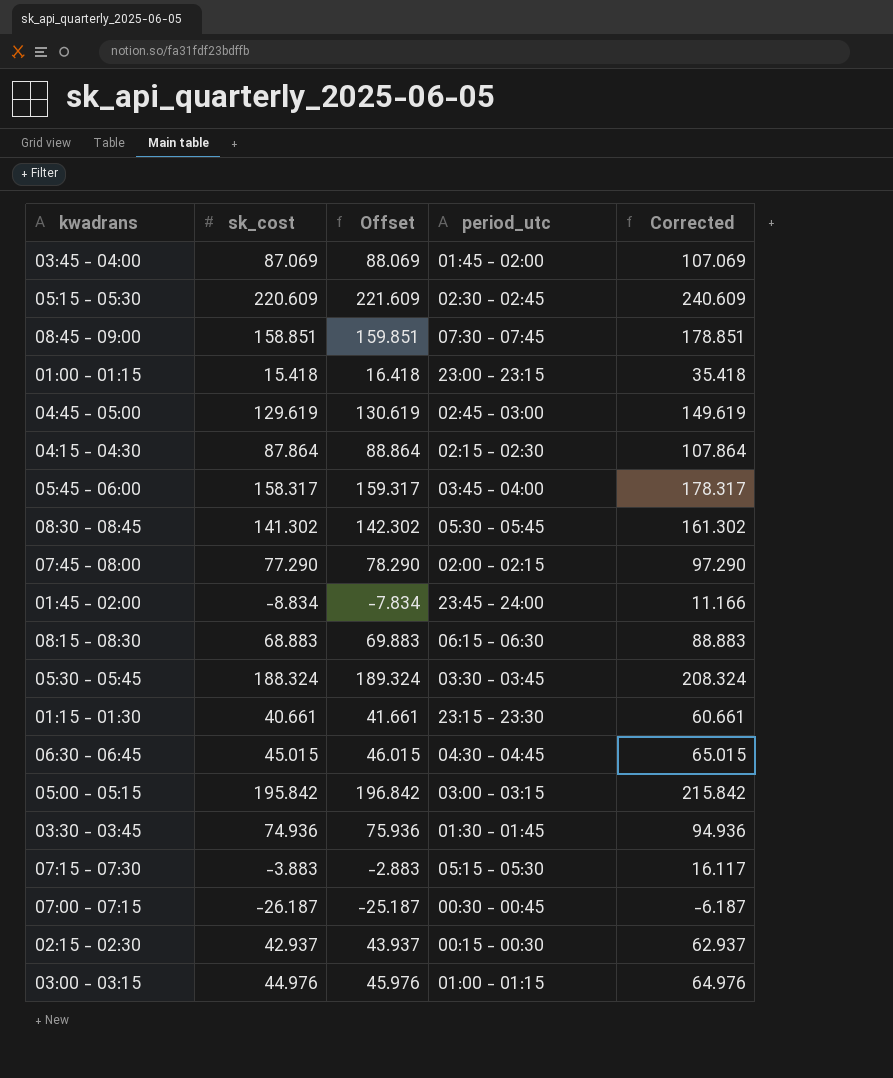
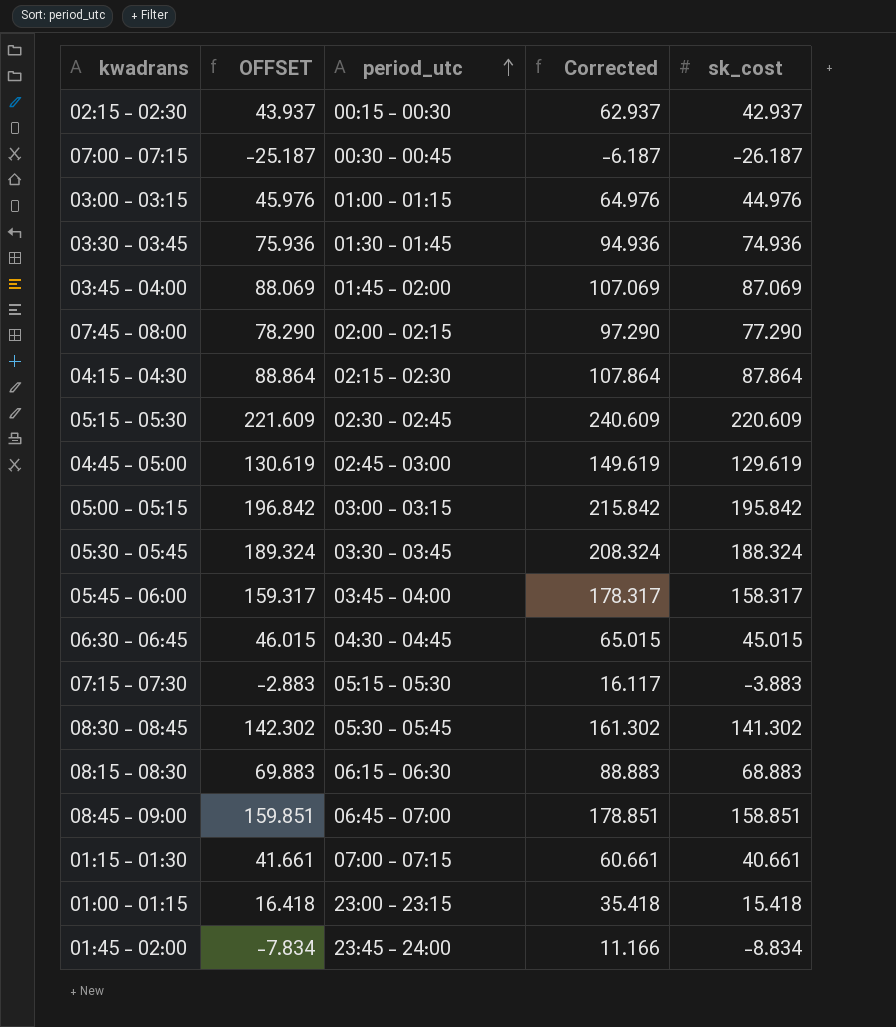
row order: none -> period_utc ascending
column name: Offset -> OFFSET
column sk_cost | position: 2 -> 5
08:45 - 09:00 | period_utc: 07:30 - 07:45 -> 06:45 - 07:00
01:15 - 01:30 | period_utc: 23:15 - 23:30 -> 07:00 - 07:15

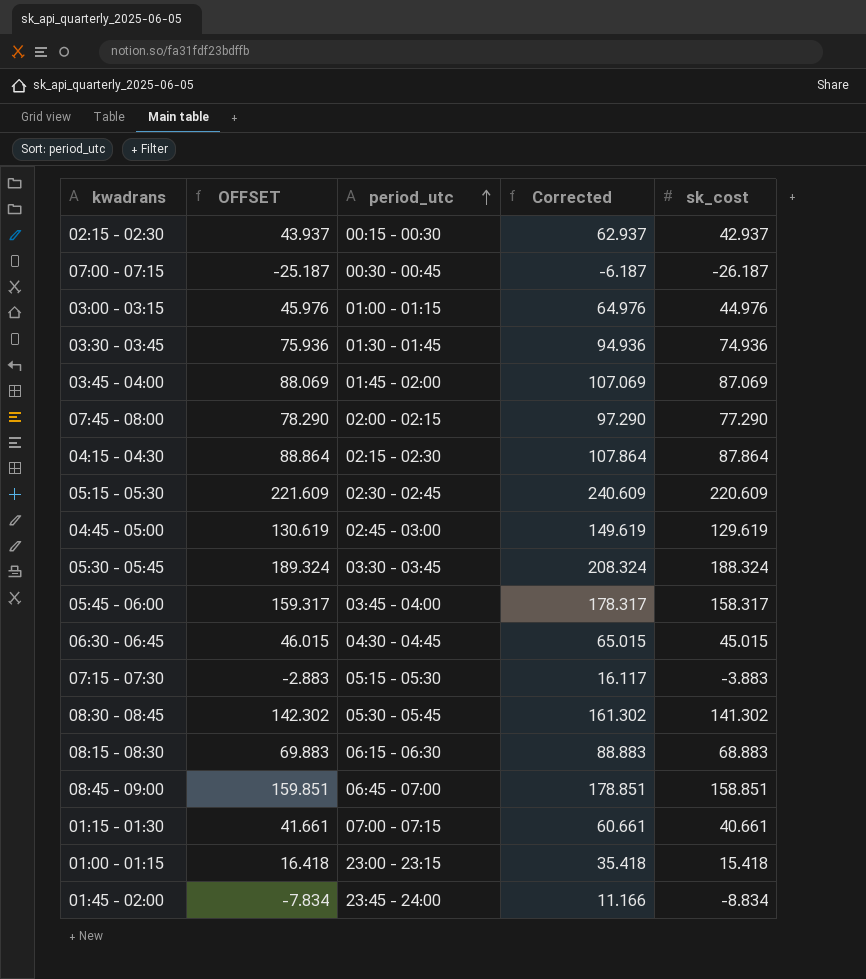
row 05:00 - 05:15: 196.842 | 03:00 - 03:15 | 215.842 | 195.842 -> none

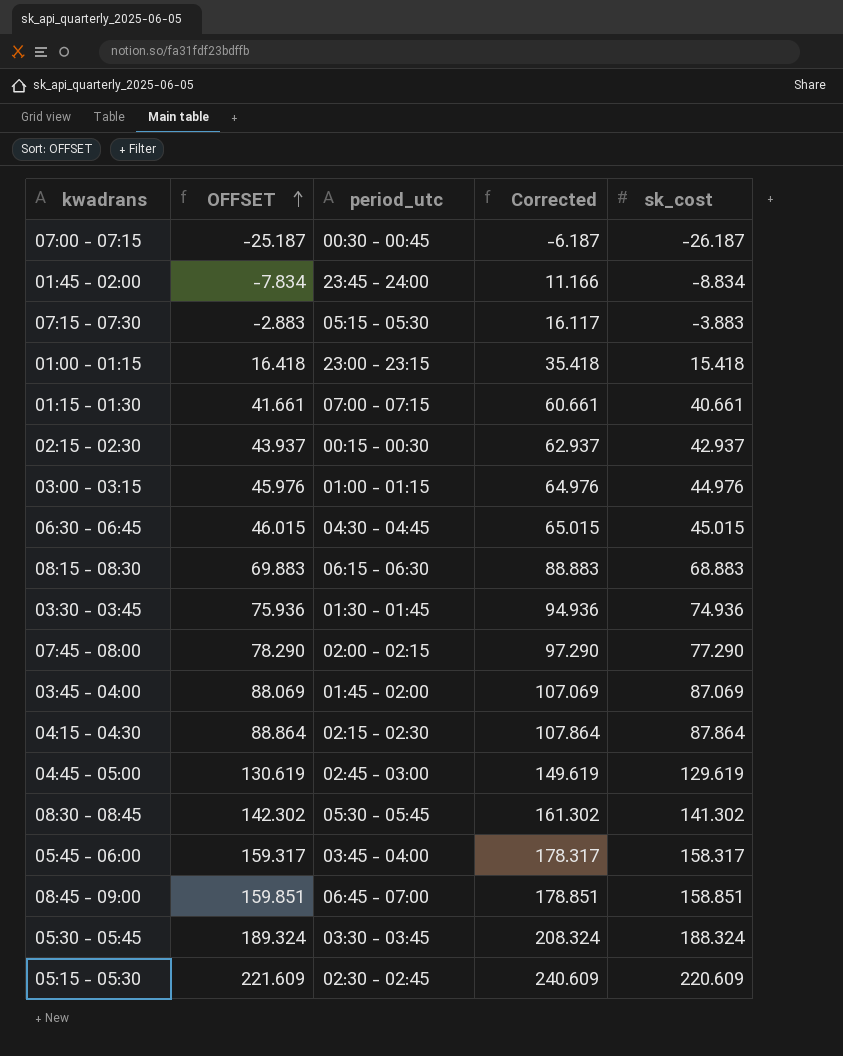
row order: period_utc ascending -> OFFSET ascending

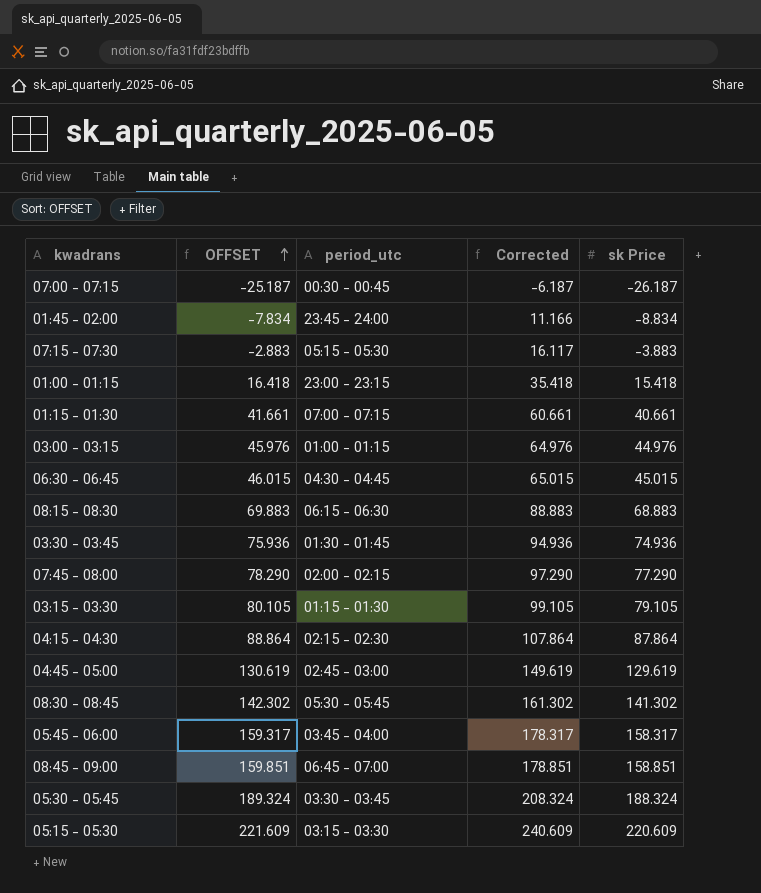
column name: sk_cost -> sk Price
row 02:15 - 02:30: 43.937 | 00:15 - 00:30 | 62.937 | 42.937 -> none
row 03:45 - 04:00: 88.069 | 01:45 - 02:00 | 107.069 | 87.069 -> none
row 03:15 - 03:30: none -> 80.105 | 01:15 - 01:30 | 99.105 | 79.105
05:15 - 05:30 | period_utc: 02:30 - 02:45 -> 03:15 - 03:30

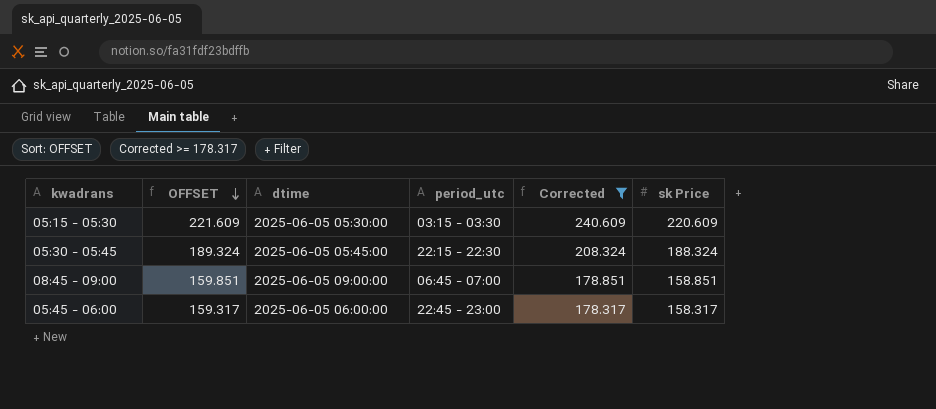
filter: none -> Corrected >= 178.317
row order: OFFSET ascending -> OFFSET descending
column dtime | position: none -> 3
05:30 - 05:45 | period_utc: 03:30 - 03:45 -> 22:15 - 22:30
05:45 - 06:00 | period_utc: 03:45 - 04:00 -> 22:45 - 23:00

